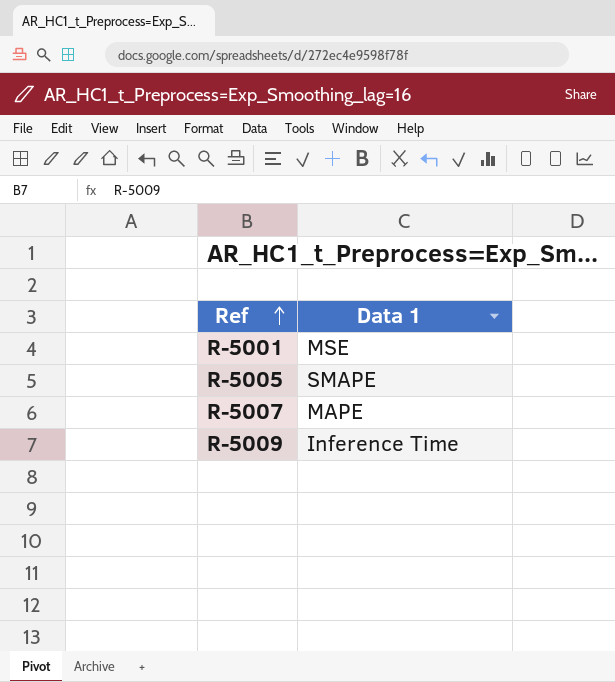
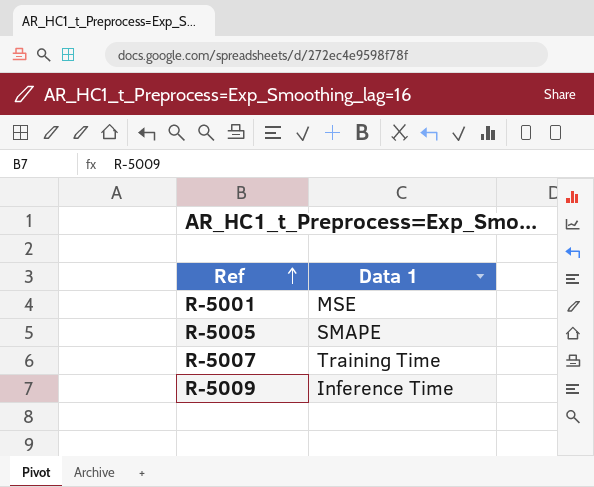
R-5007 | Data 1: MAPE -> Training Time

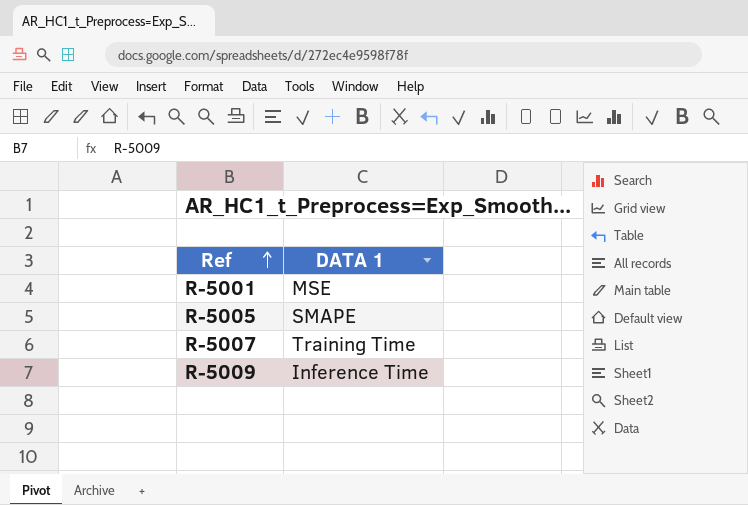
column name: Data 1 -> DATA 1

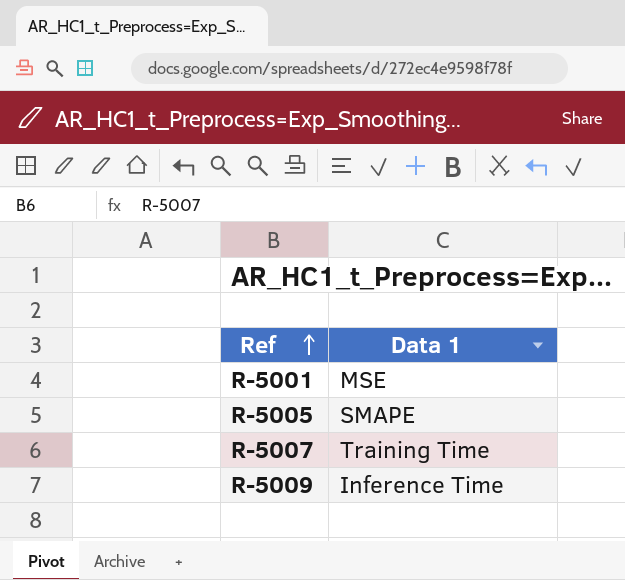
column name: DATA 1 -> Data 1

